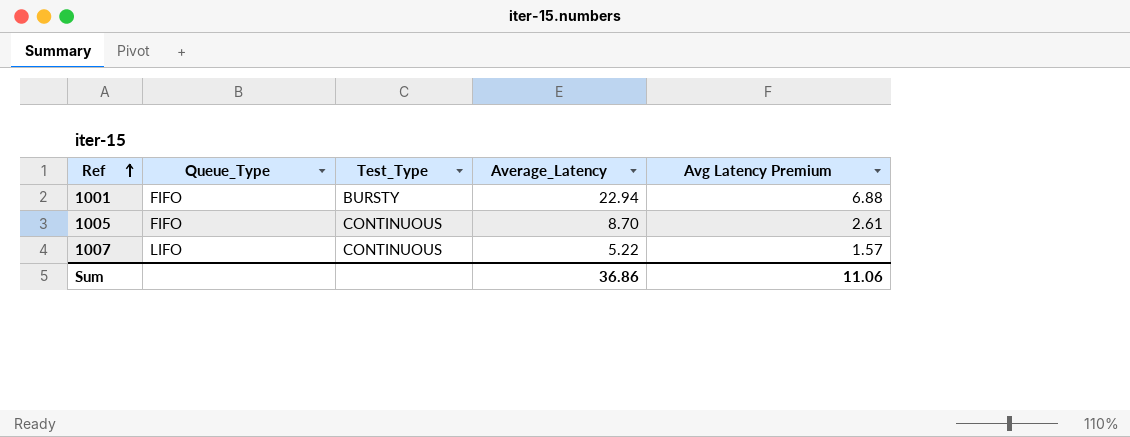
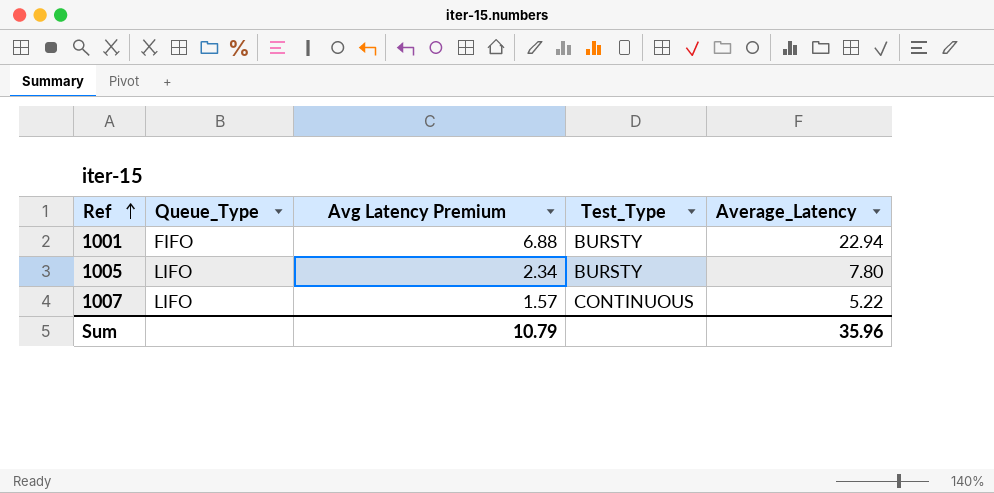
column Avg Latency Premium | position: 5 -> 3
1005 | Queue_Type: FIFO -> LIFO
1005 | Avg Latency Premium: 2.61 -> 2.34
1005 | Test_Type: CONTINUOUS -> BURSTY
1005 | Average_Latency: 8.70 -> 7.80
Sum | Avg Latency Premium: 11.06 -> 10.79
Sum | Average_Latency: 36.86 -> 35.96

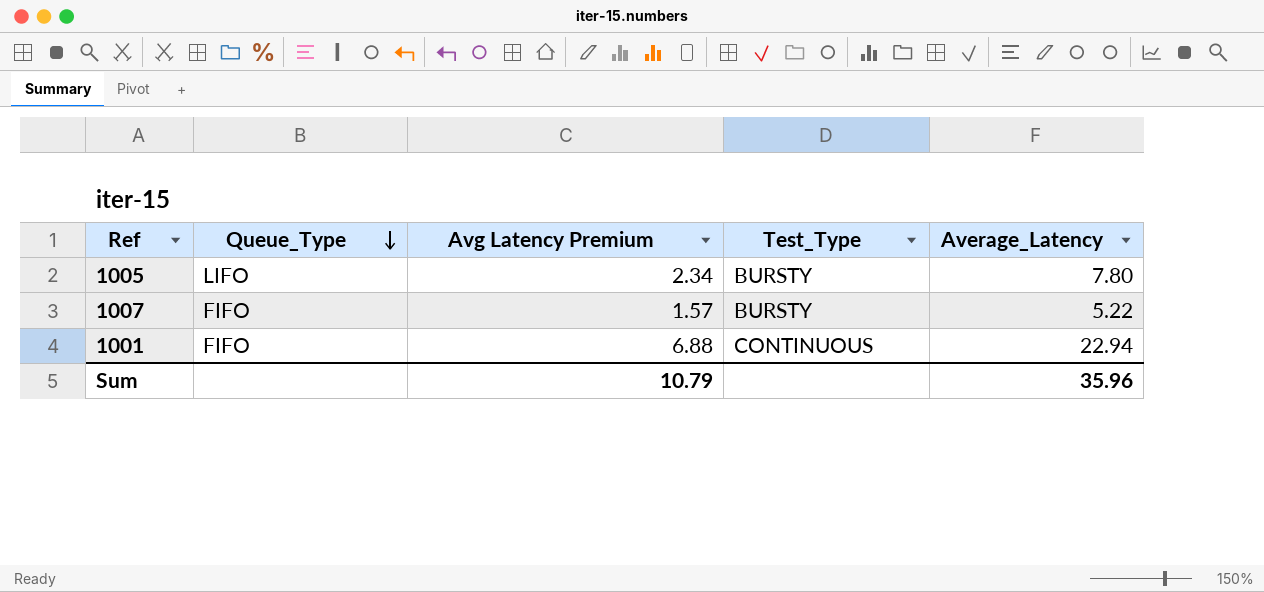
row order: Ref ascending -> Queue_Type descending
1007 | Queue_Type: LIFO -> FIFO
1007 | Test_Type: CONTINUOUS -> BURSTY
1001 | Test_Type: BURSTY -> CONTINUOUS

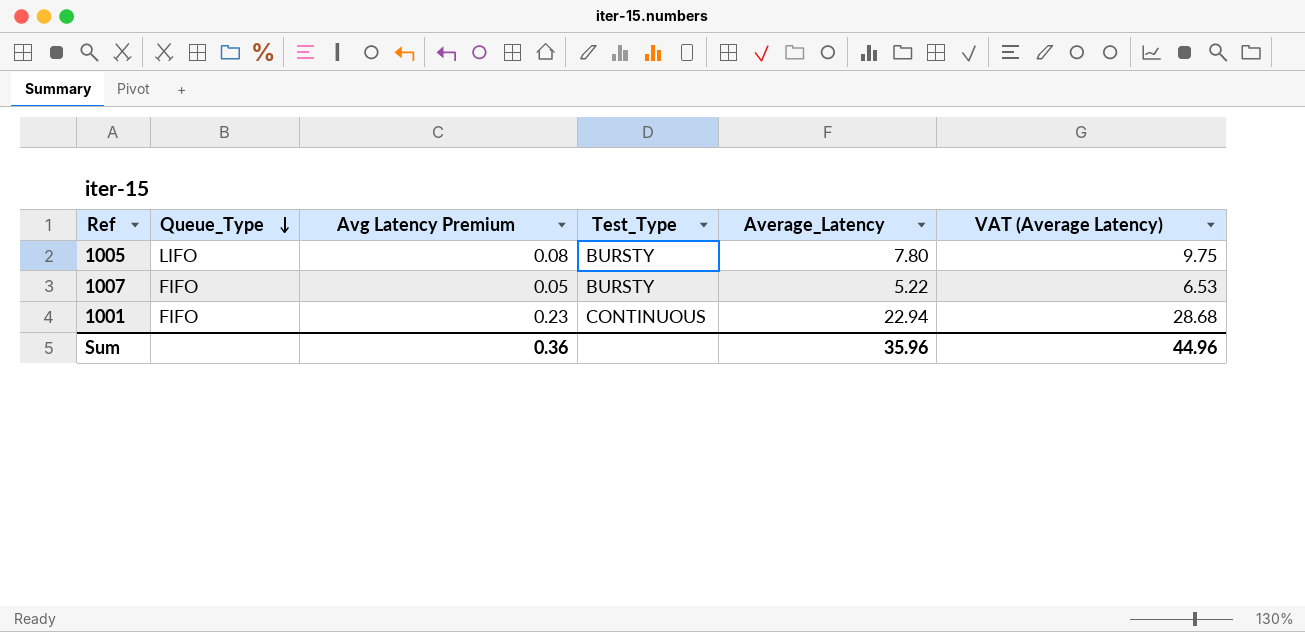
column Avg Latency Premium | formula: [Average_Latency] * 0.3 -> [Average_Latency] * 0.01
column VAT (Average Latency) | formula: none -> [Average_Latency] * 1.25
Sum | Avg Latency Premium: 10.79 -> 0.36

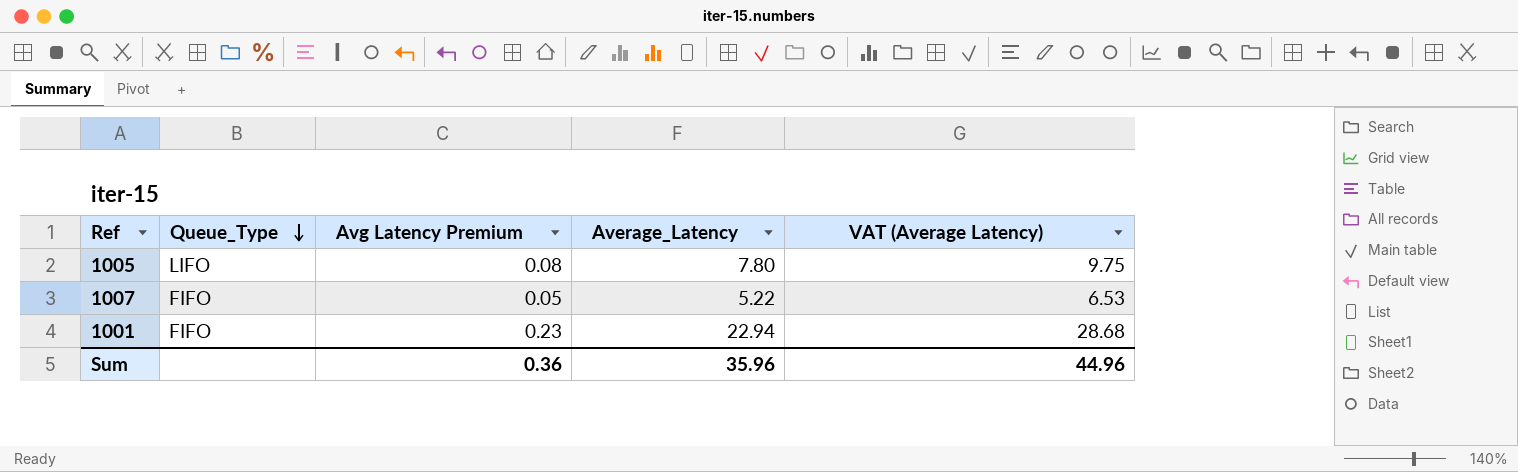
column Test_Type | position: 4 -> none

